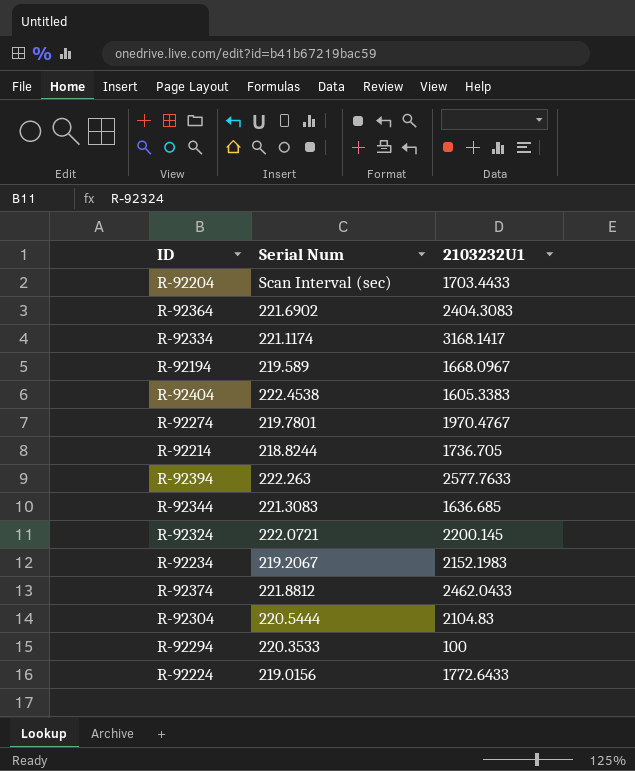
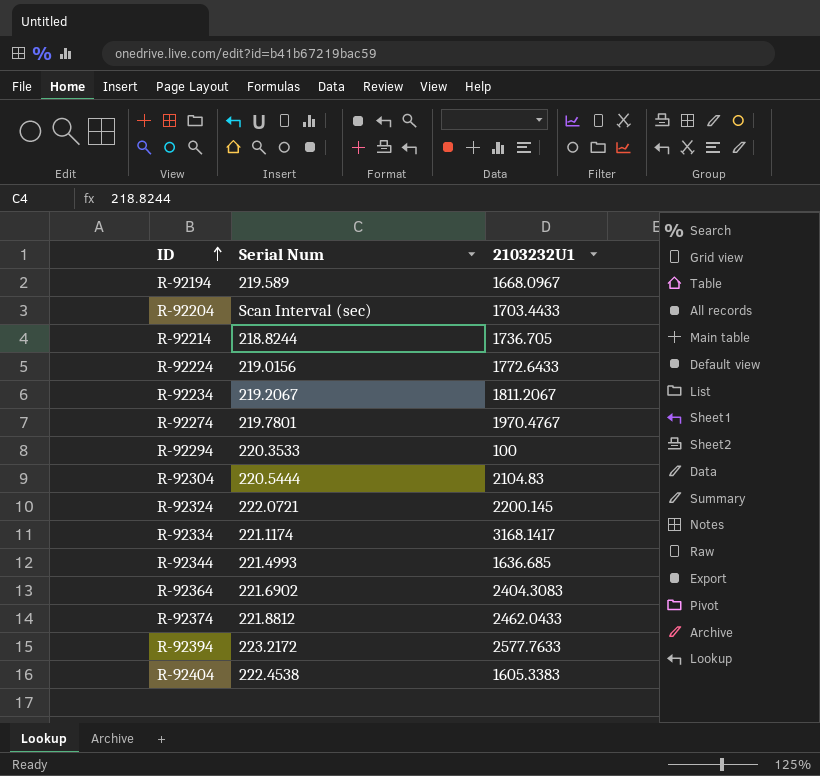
row order: none -> ID ascending
R-92234 | 2103232U1: 2152.1983 -> 1811.2067
R-92344 | Serial Num: 221.3083 -> 221.4993
R-92394 | Serial Num: 222.263 -> 223.2172

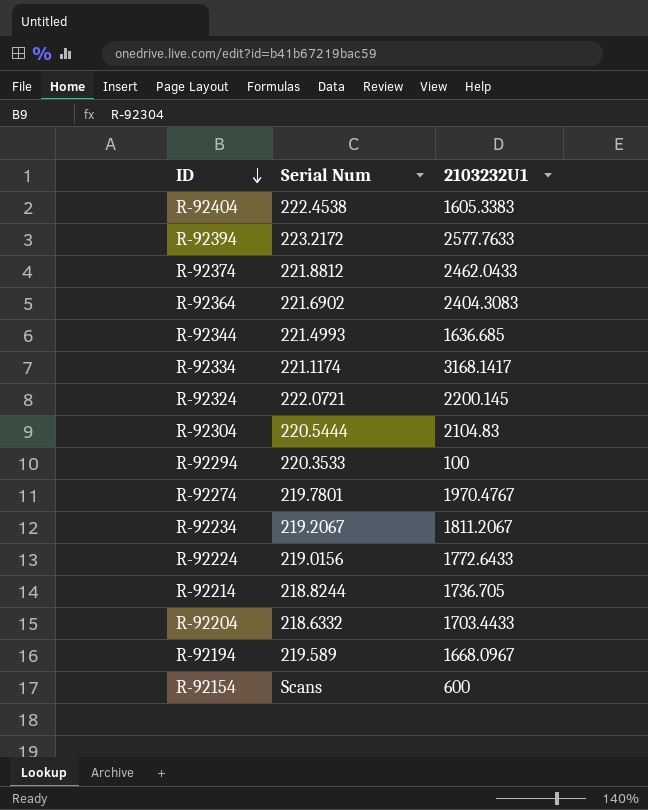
row order: ID ascending -> ID descending
R-92204 | Serial Num: Scan Interval (sec) -> 218.6332
row R-92154: none -> Scans | 600

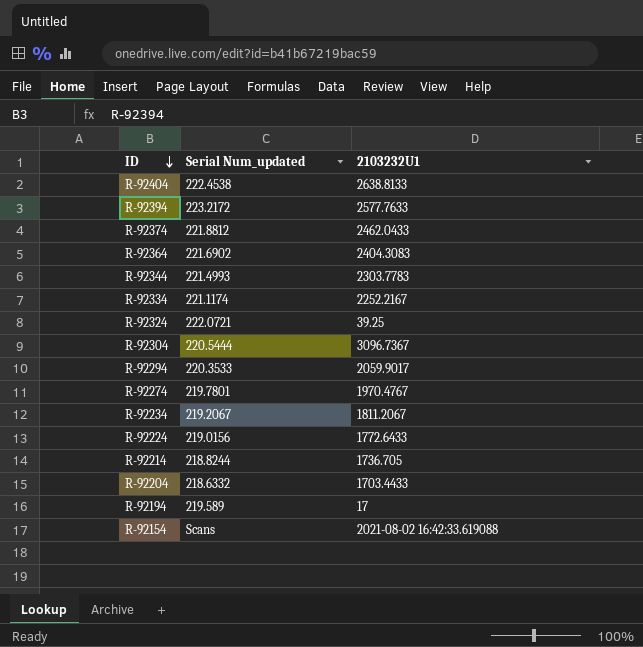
column name: Serial Num -> Serial Num_updated
R-92404 | 2103232U1: 1605.3383 -> 2638.8133
R-92344 | 2103232U1: 1636.685 -> 2303.7783
R-92334 | 2103232U1: 3168.1417 -> 2252.2167
R-92324 | 2103232U1: 2200.145 -> 39.25
R-92304 | 2103232U1: 2104.83 -> 3096.7367
R-92294 | 2103232U1: 100 -> 2059.9017
R-92194 | 2103232U1: 1668.0967 -> 17
R-92154 | 2103232U1: 600 -> 2021-08-02 16:42:33.619088

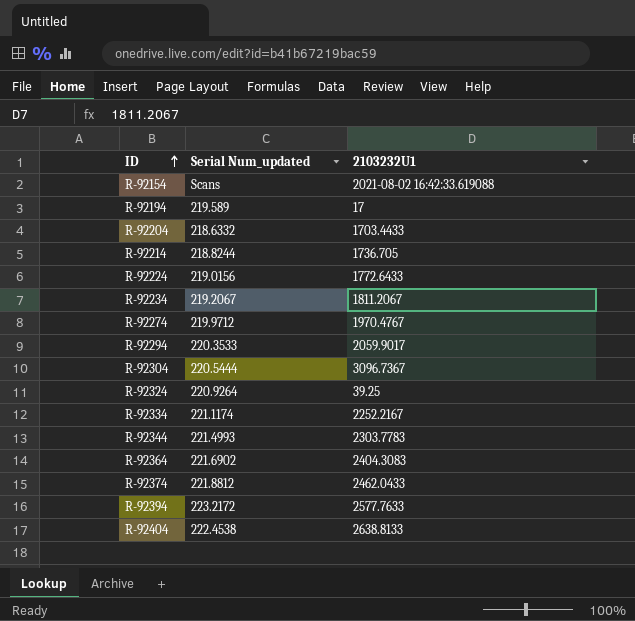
row order: ID descending -> ID ascending
R-92274 | Serial Num_updated: 219.7801 -> 219.9712
R-92324 | Serial Num_updated: 222.0721 -> 220.9264

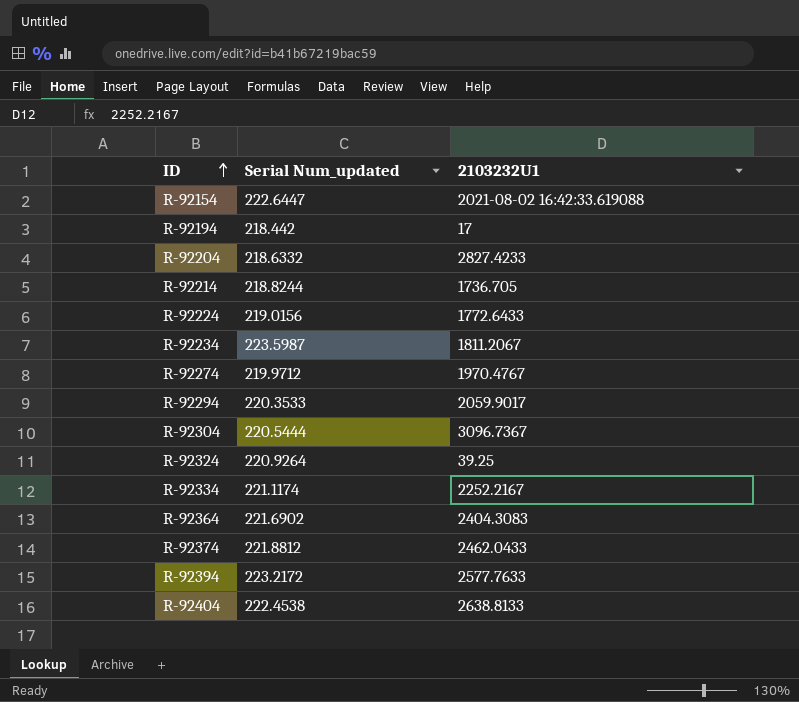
row R-92344: 221.4993 | 2303.7783 -> none
R-92154 | Serial Num_updated: Scans -> 222.6447
R-92194 | Serial Num_updated: 219.589 -> 218.442
R-92204 | 2103232U1: 1703.4433 -> 2827.4233
R-92234 | Serial Num_updated: 219.2067 -> 223.5987

